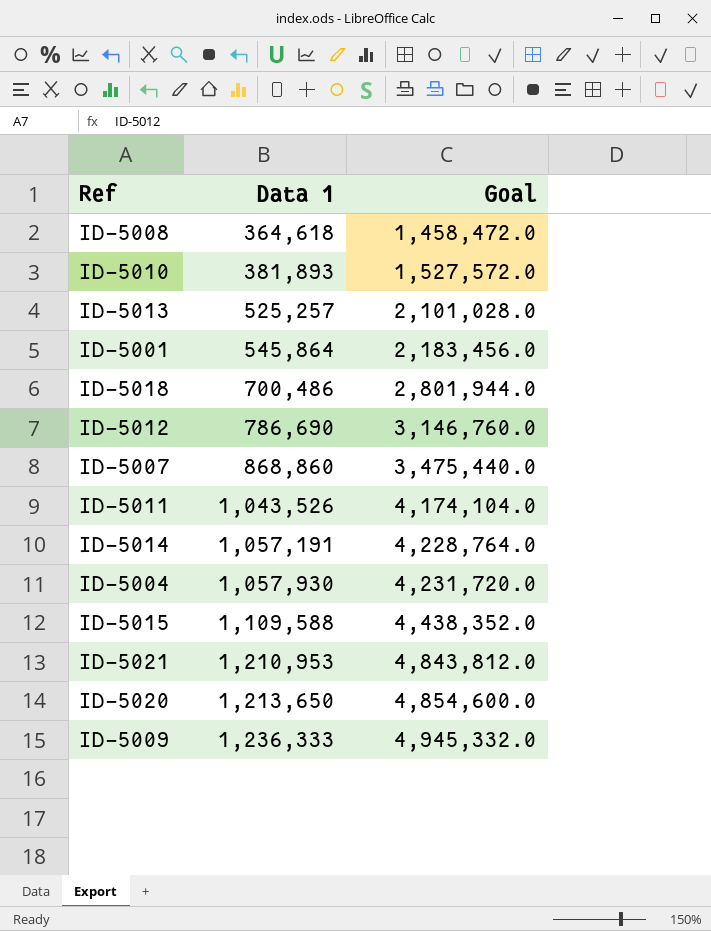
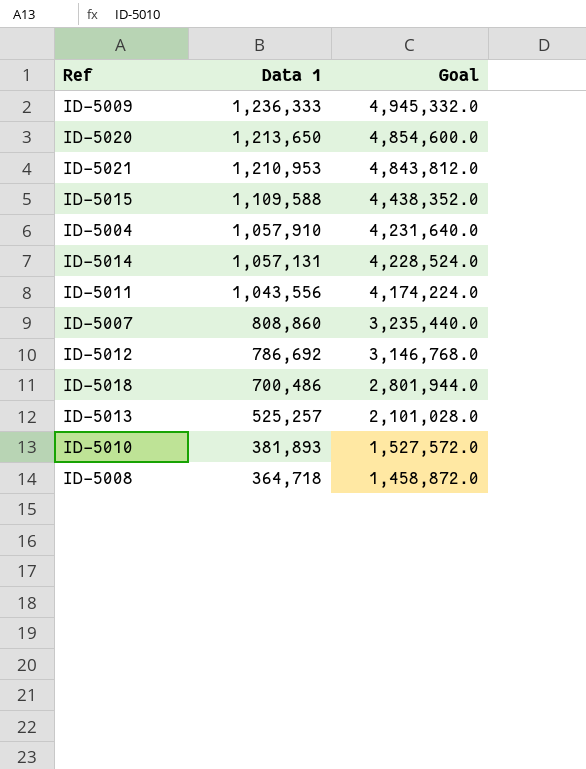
row order: Data 1 ascending -> Data 1 descending
row ID-5001: 545,864 | 2,183,456.0 -> none
ID-5004 | Data 1: 1,057,930 -> 1,057,910
ID-5004 | Goal: 4,231,720.0 -> 4,231,640.0
ID-5014 | Data 1: 1,057,191 -> 1,057,131
ID-5014 | Goal: 4,228,764.0 -> 4,228,524.0
ID-5011 | Data 1: 1,043,526 -> 1,043,556
ID-5011 | Goal: 4,174,104.0 -> 4,174,224.0
ID-5007 | Data 1: 868,860 -> 808,860
ID-5007 | Goal: 3,475,440.0 -> 3,235,440.0
ID-5012 | Data 1: 786,690 -> 786,692
ID-5012 | Goal: 3,146,760.0 -> 3,146,768.0
ID-5008 | Data 1: 364,618 -> 364,718
ID-5008 | Goal: 1,458,472.0 -> 1,458,872.0

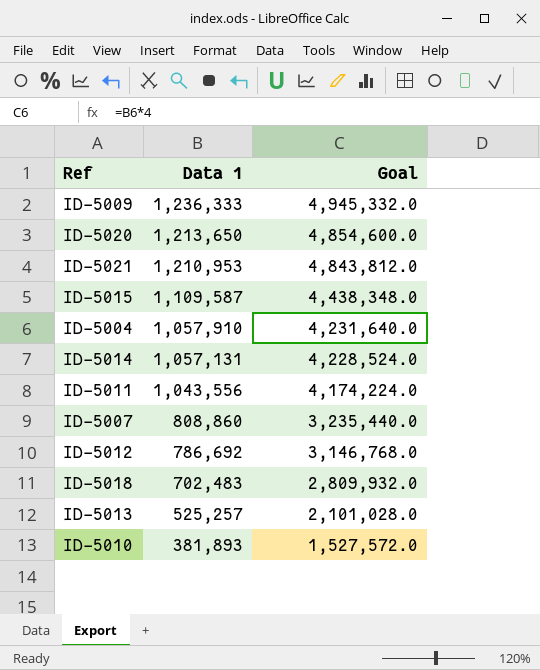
row ID-5008: 364,718 | 1,458,872.0 -> none
ID-5015 | Data 1: 1,109,588 -> 1,109,587
ID-5015 | Goal: 4,438,352.0 -> 4,438,348.0
ID-5018 | Data 1: 700,486 -> 702,483
ID-5018 | Goal: 2,801,944.0 -> 2,809,932.0

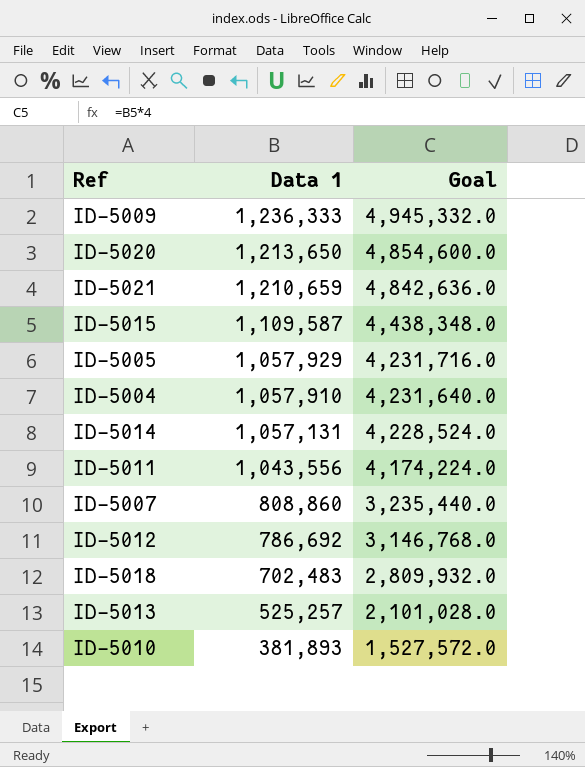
ID-5021 | Data 1: 1,210,953 -> 1,210,659
ID-5021 | Goal: 4,843,812.0 -> 4,842,636.0
row ID-5005: none -> 1,057,929 | 4,231,716.0

